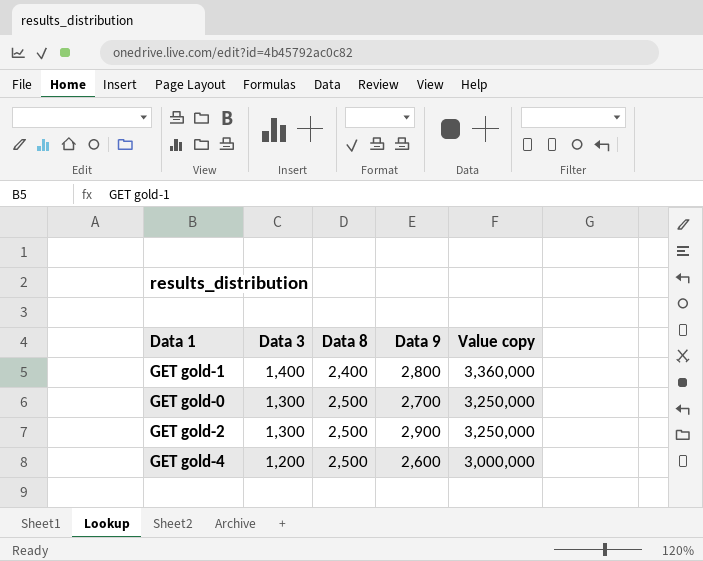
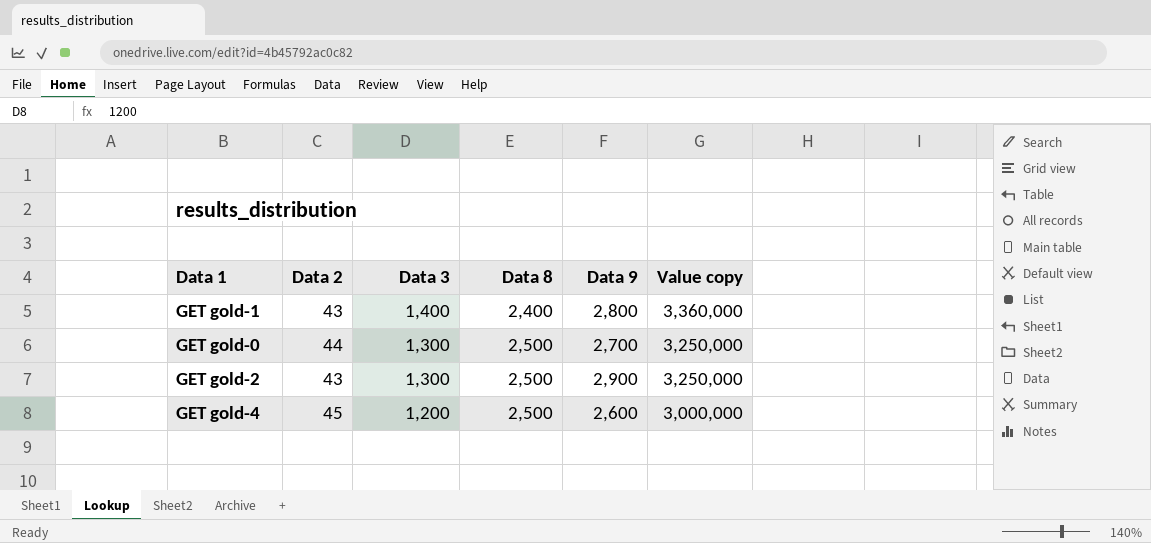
column Data 2 | position: none -> 2

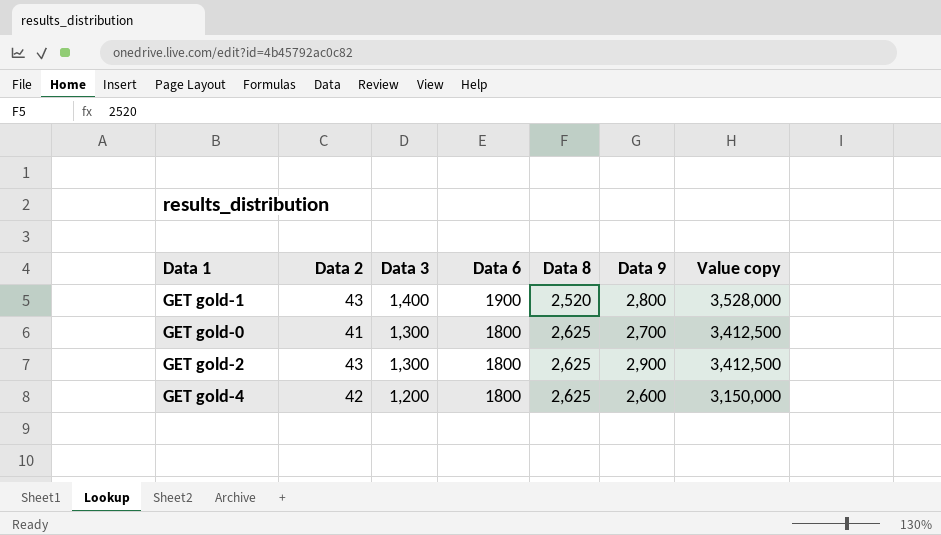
column Data 6 | position: none -> 4
GET gold-1 | Data 8: 2,400 -> 2,520
GET gold-1 | Value copy: 3,360,000 -> 3,528,000
GET gold-0 | Data 2: 44 -> 41
GET gold-0 | Data 8: 2,500 -> 2,625
GET gold-0 | Value copy: 3,250,000 -> 3,412,500
GET gold-2 | Data 8: 2,500 -> 2,625
GET gold-2 | Value copy: 3,250,000 -> 3,412,500
GET gold-4 | Data 2: 45 -> 42
GET gold-4 | Data 8: 2,500 -> 2,625
GET gold-4 | Value copy: 3,000,000 -> 3,150,000

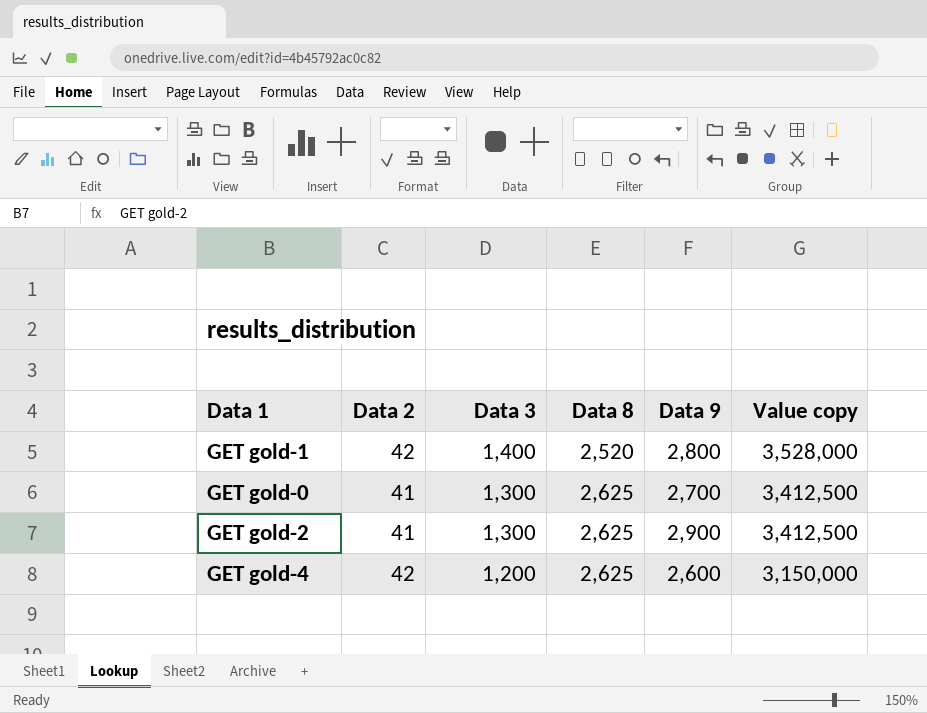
column Data 6 | position: 4 -> none
GET gold-1 | Data 2: 43 -> 42
GET gold-2 | Data 2: 43 -> 41

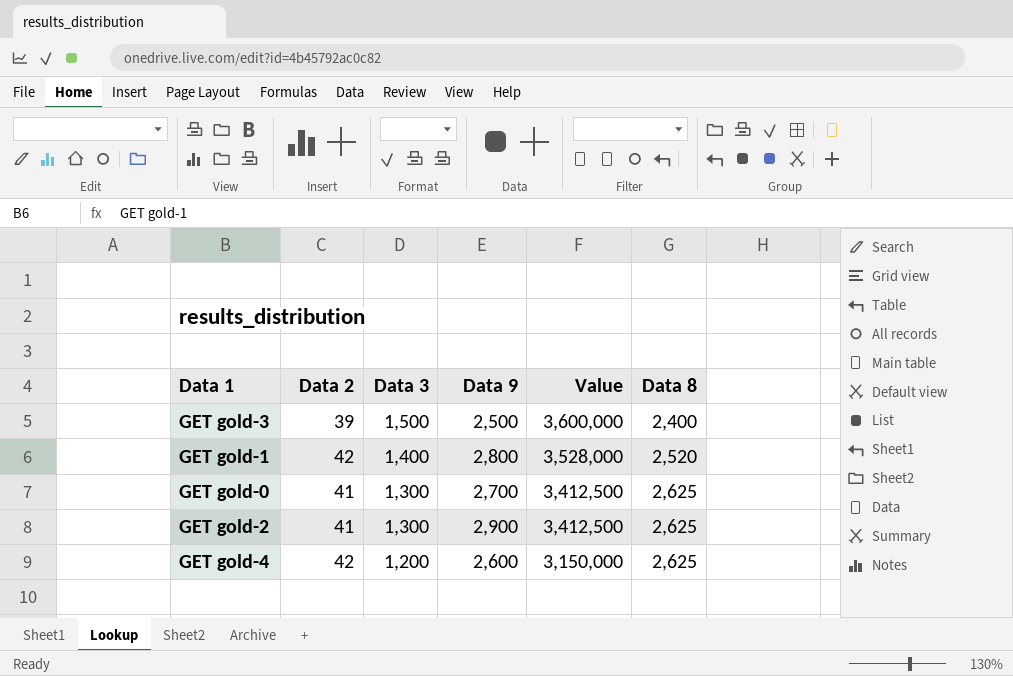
column name: Value copy -> Value
column Data 8 | position: 4 -> 6
row GET gold-3: none -> 39 | 1,500 | 2,500 | 3,600,000 | 2,400

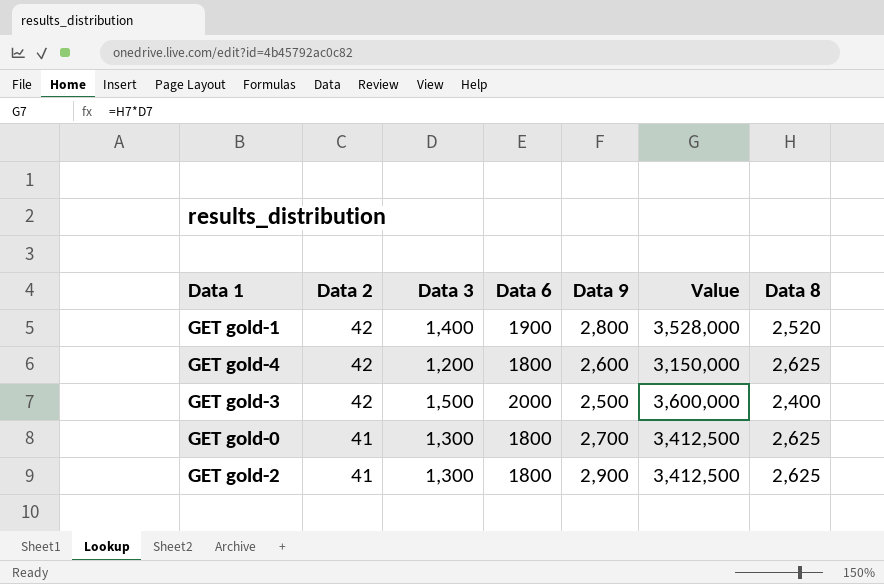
row order: Data 3 descending -> Data 2 descending
column Data 6 | position: none -> 4
GET gold-3 | Data 2: 39 -> 42

